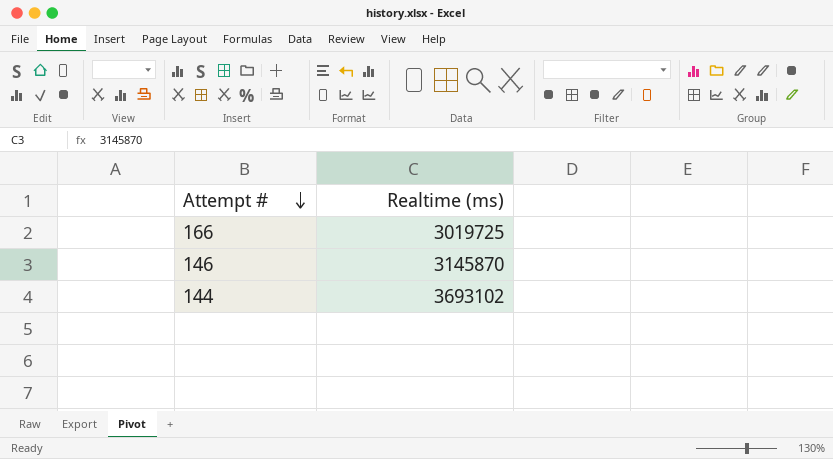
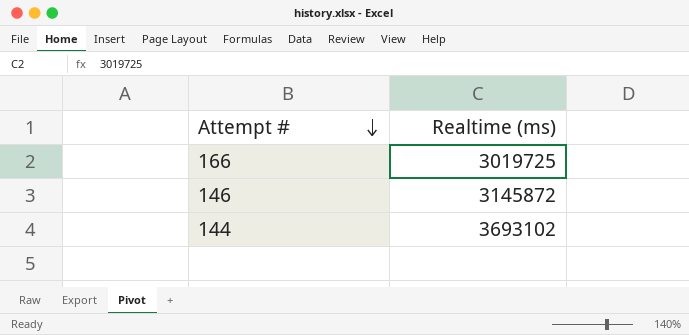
146 | Realtime (ms): 3145870 -> 3145872

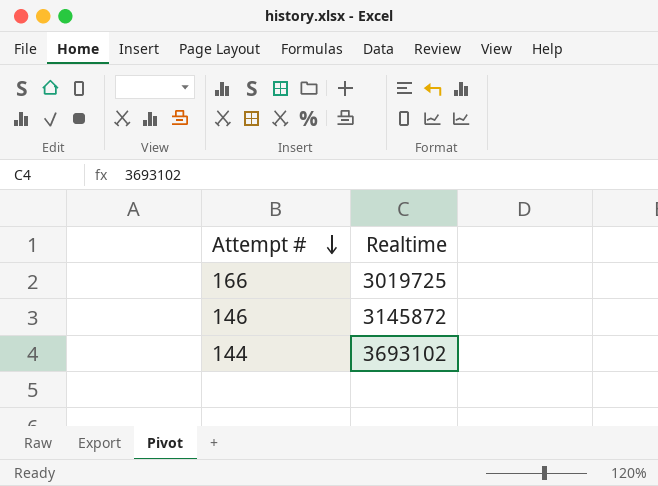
column name: Realtime (ms) -> Realtime

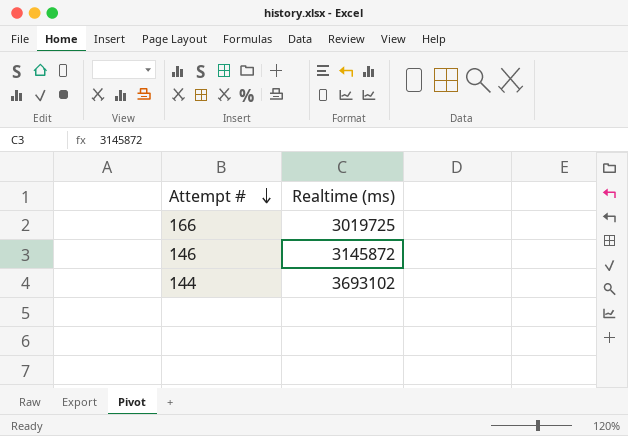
column name: Realtime -> Realtime (ms)

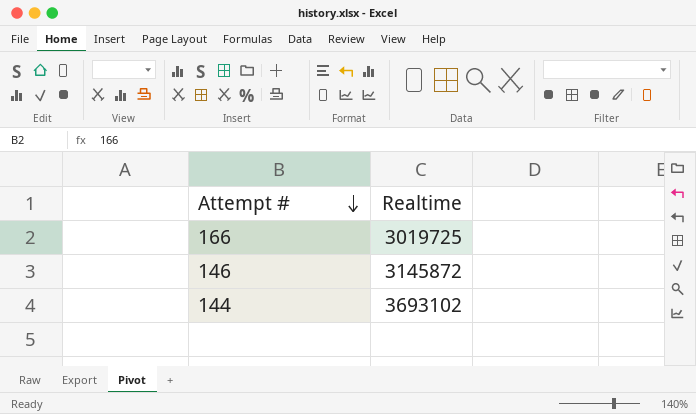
column name: Realtime (ms) -> Realtime

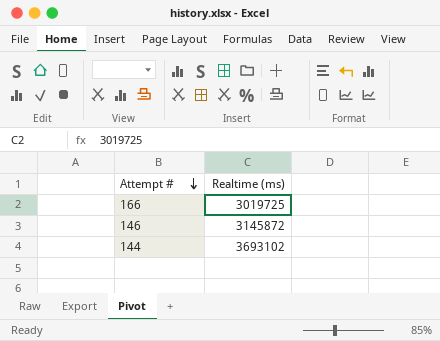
column name: Realtime -> Realtime (ms)

